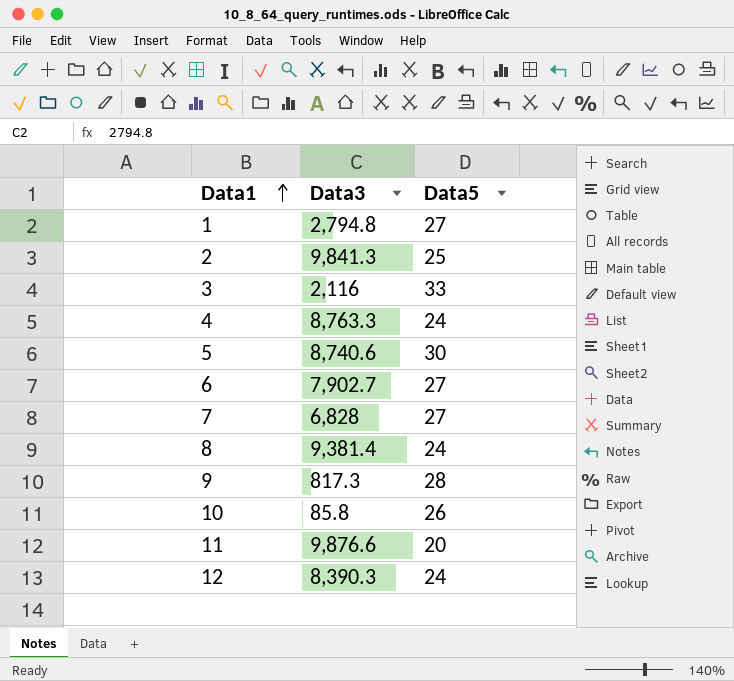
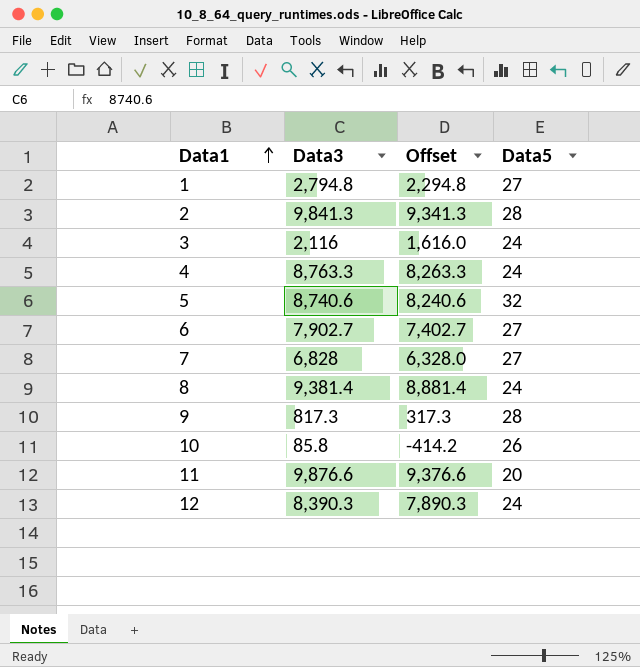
column Offset | formula: none -> [Data3] - 500
2 | Data5: 25 -> 28
3 | Data5: 33 -> 24
5 | Data5: 30 -> 32

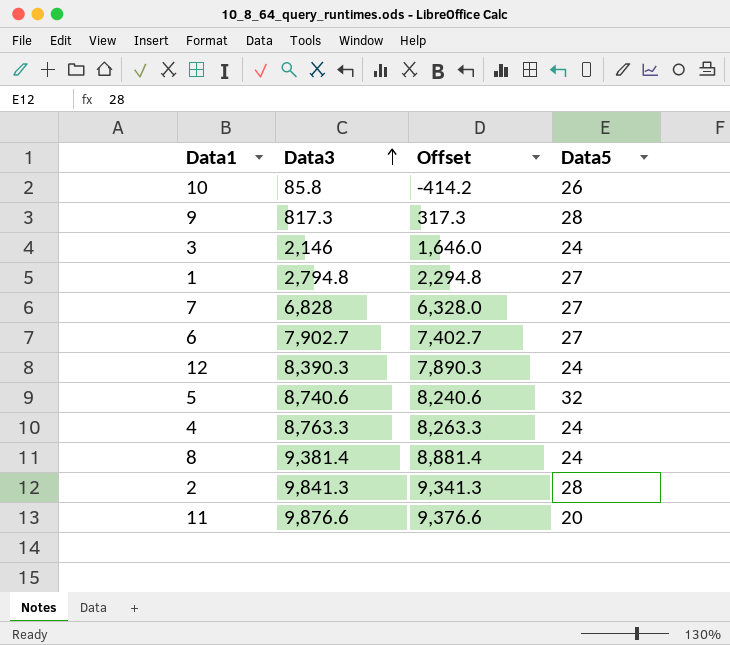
row order: Data1 ascending -> Data3 ascending
3 | Data3: 2,116 -> 2,146
3 | Offset: 1,616.0 -> 1,646.0

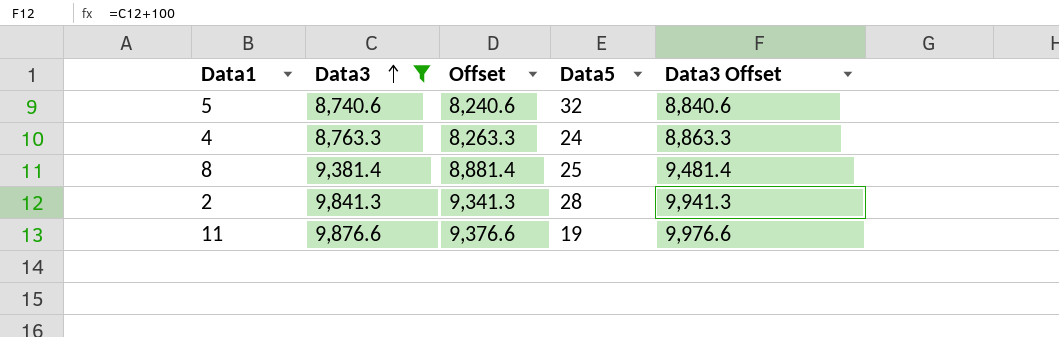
filter: none -> Data3 >= 8,740.6
column Data3 Offset | formula: none -> [Data3] + 100
8 | Data5: 24 -> 25
11 | Data5: 20 -> 19

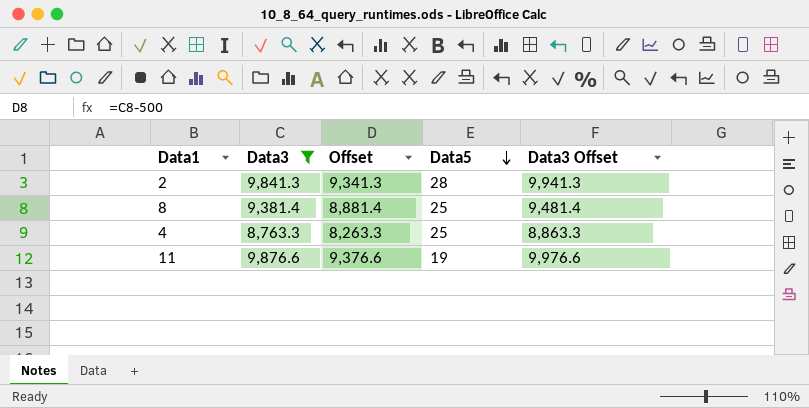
row order: Data3 ascending -> Data5 descending
row 5: 8,740.6 | 8,240.6 | 32 | 8,840.6 -> none
4 | Data5: 24 -> 25

